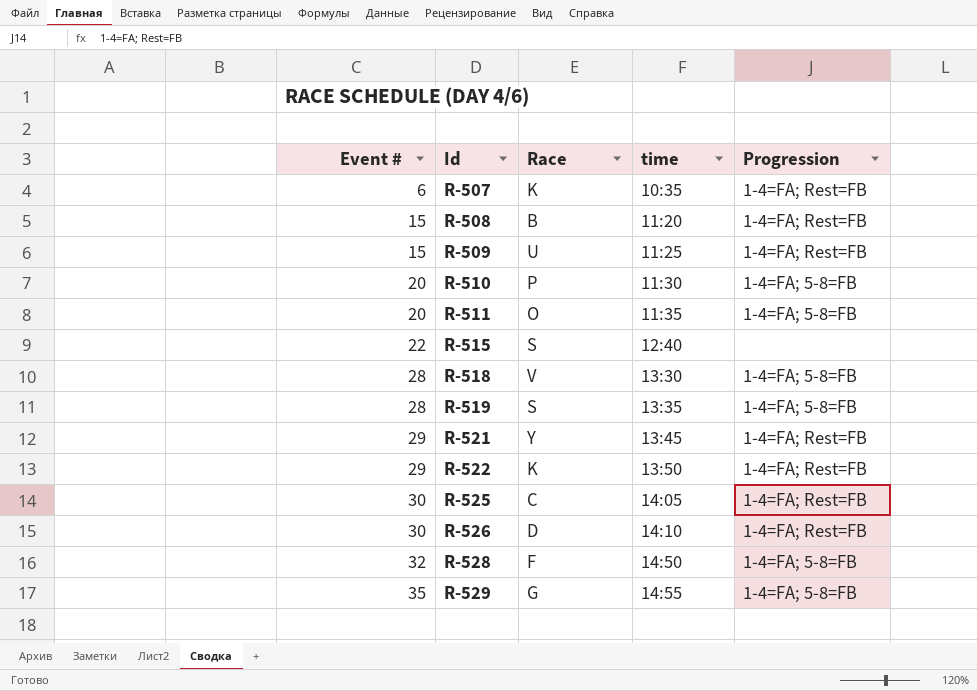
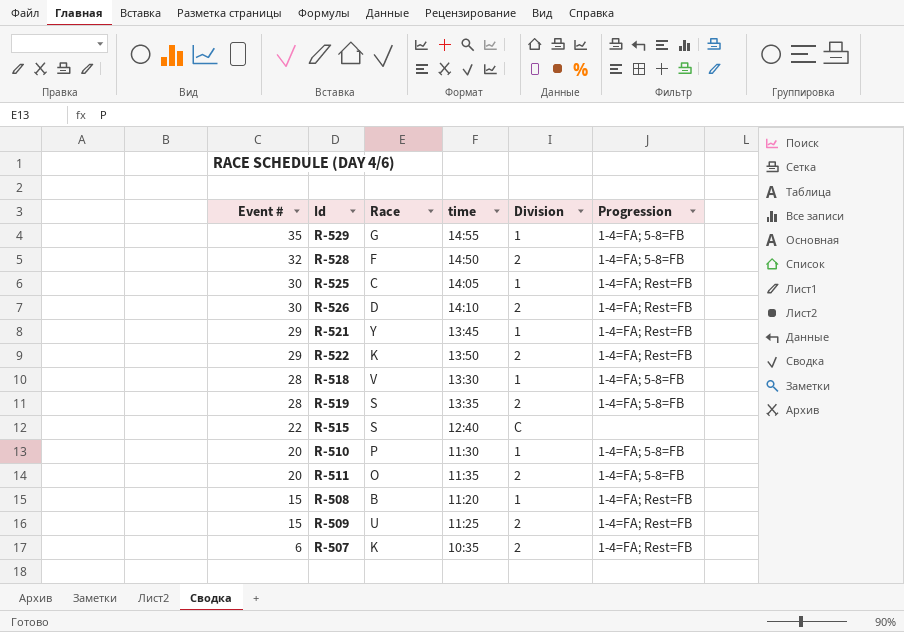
row order: Event # ascending -> Event # descending
column Division | position: none -> 5

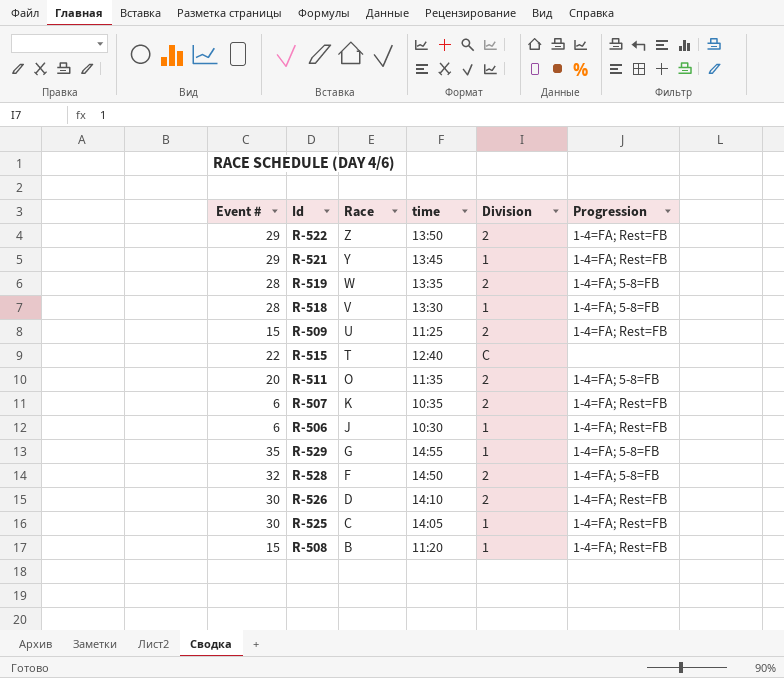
row order: Event # descending -> Race descending
row R-510: 20 | P | 11:30 | 1 | 1-4=FA; 5-8=FB -> none
R-522 | Race: K -> Z
R-519 | Race: S -> W
R-515 | Race: S -> T
row R-506: none -> 6 | J | 10:30 | 1 | 1-4=FA; Rest=FB

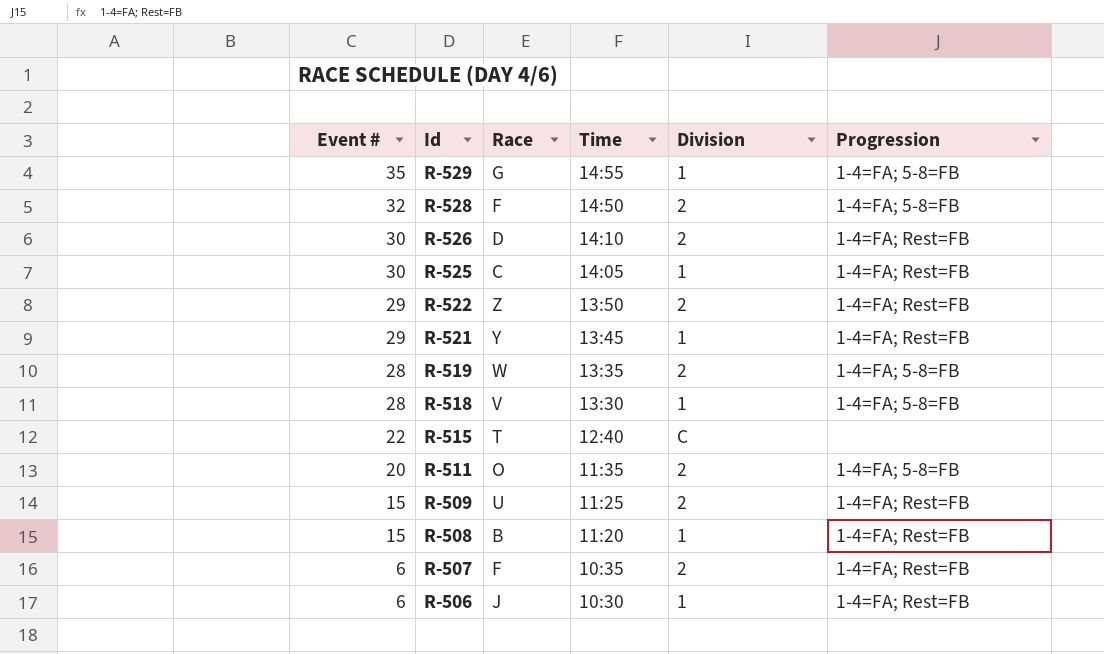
row order: Race descending -> Event # descending
column name: time -> Time
R-507 | Race: K -> F

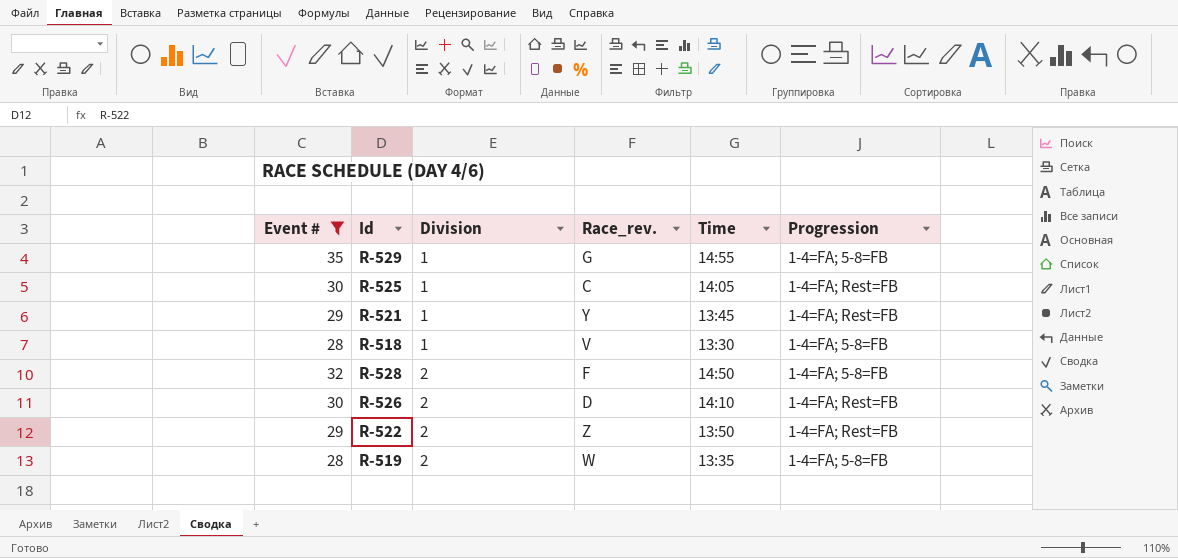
filter: none -> Event # >= 28
row order: Event # descending -> Division ascending
column Division | position: 5 -> 3
column name: Race -> Race_rev.

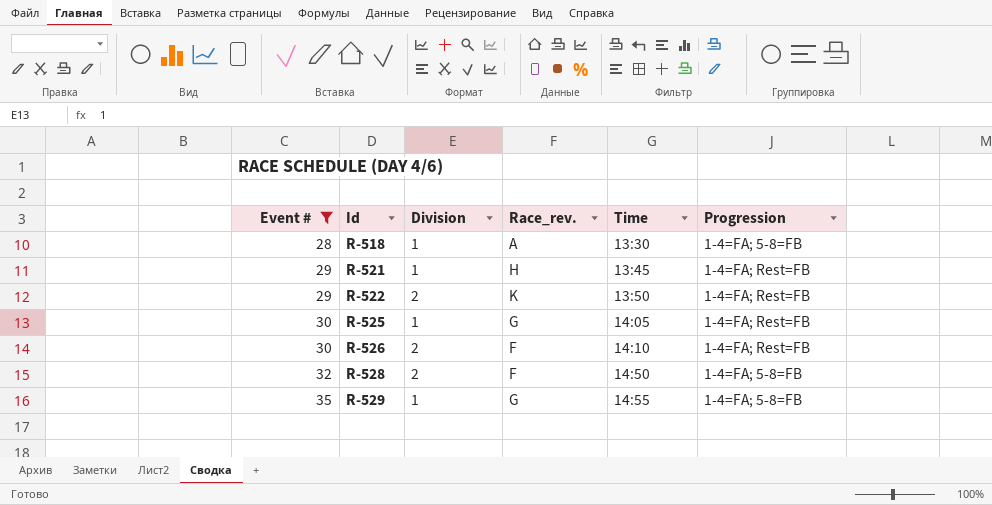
row order: Division ascending -> Event # ascending
row R-519: 28 | 2 | W | 13:35 | 1-4=FA; 5-8=FB -> none
R-518 | Race_rev.: V -> A
R-521 | Race_rev.: Y -> H
R-522 | Race_rev.: Z -> K
R-525 | Race_rev.: C -> G
R-526 | Race_rev.: D -> F

